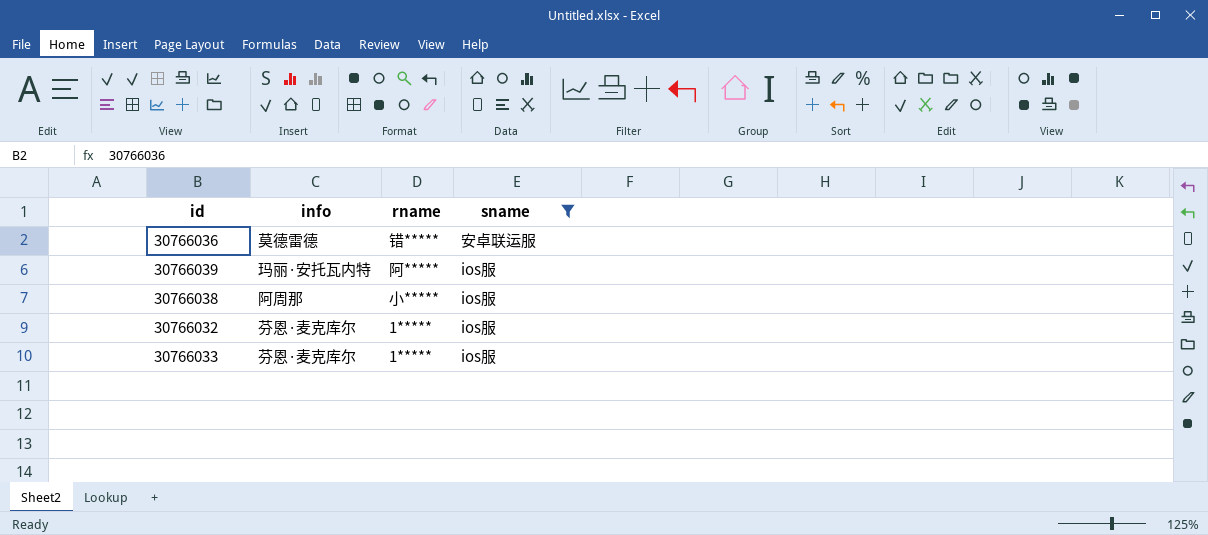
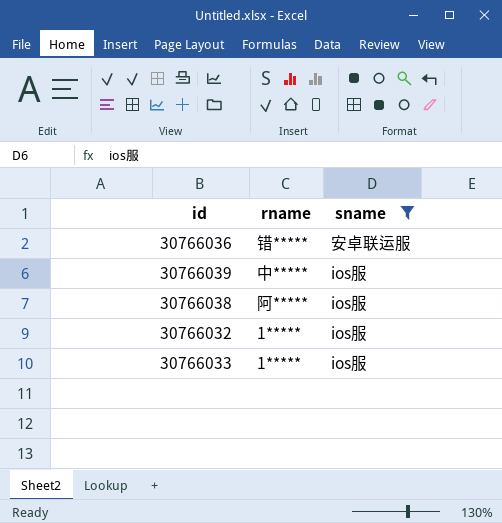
column info | position: 2 -> none
30766039 | rname: 阿***** -> 中*****
30766038 | rname: 小***** -> 阿*****

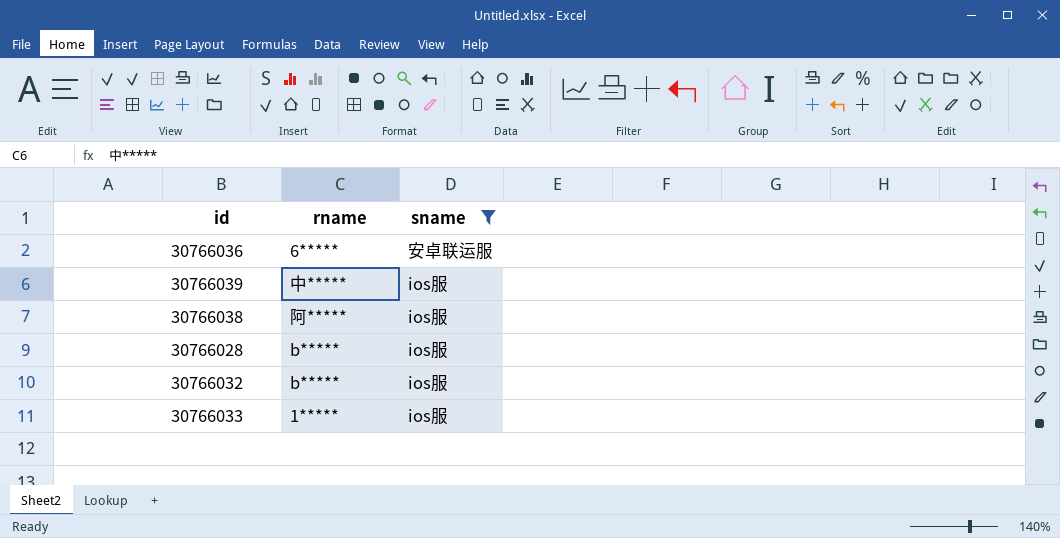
30766036 | rname: 错***** -> 6*****
row 30766028: none -> b***** | ios服
30766032 | rname: 1***** -> b*****

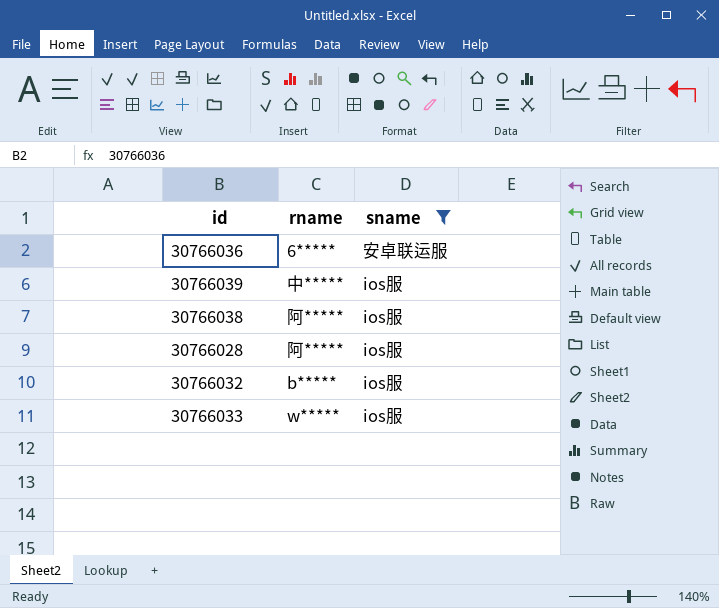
30766028 | rname: b***** -> 阿*****
30766033 | rname: 1***** -> w*****

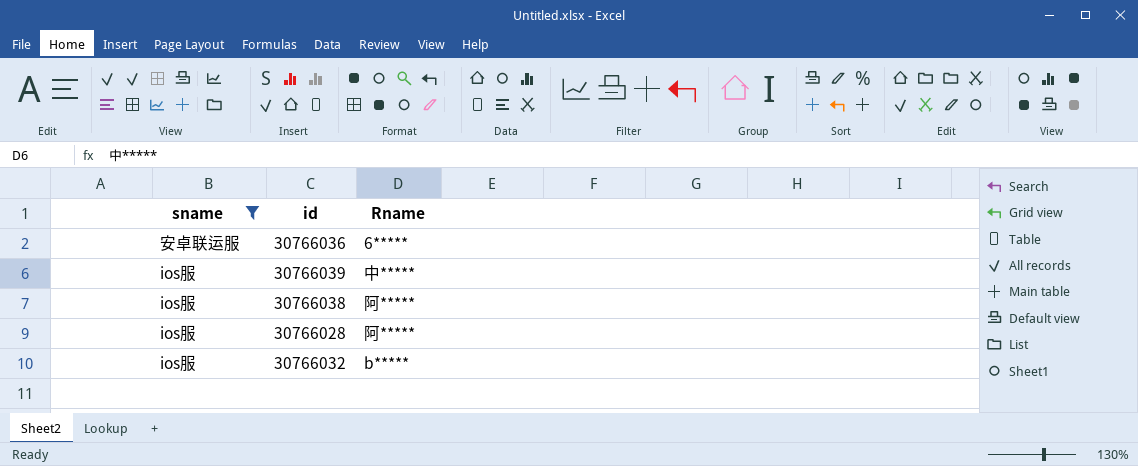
column sname | position: 3 -> 1
column name: rname -> Rname
row 30766033: w***** | ios服 -> none

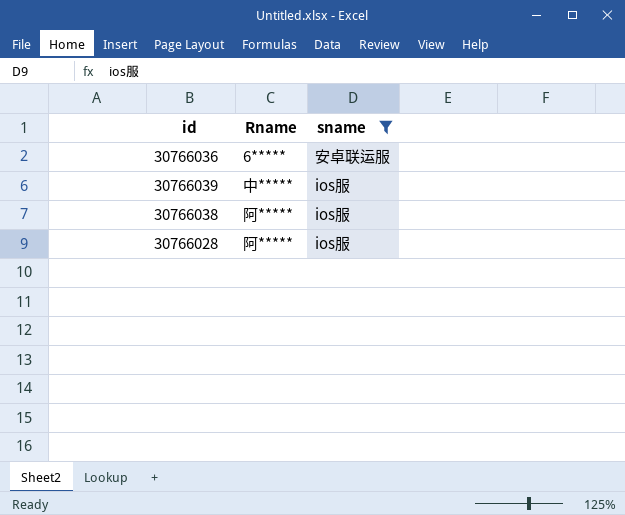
column sname | position: 1 -> 3
row 30766032: ios服 | b***** -> none

